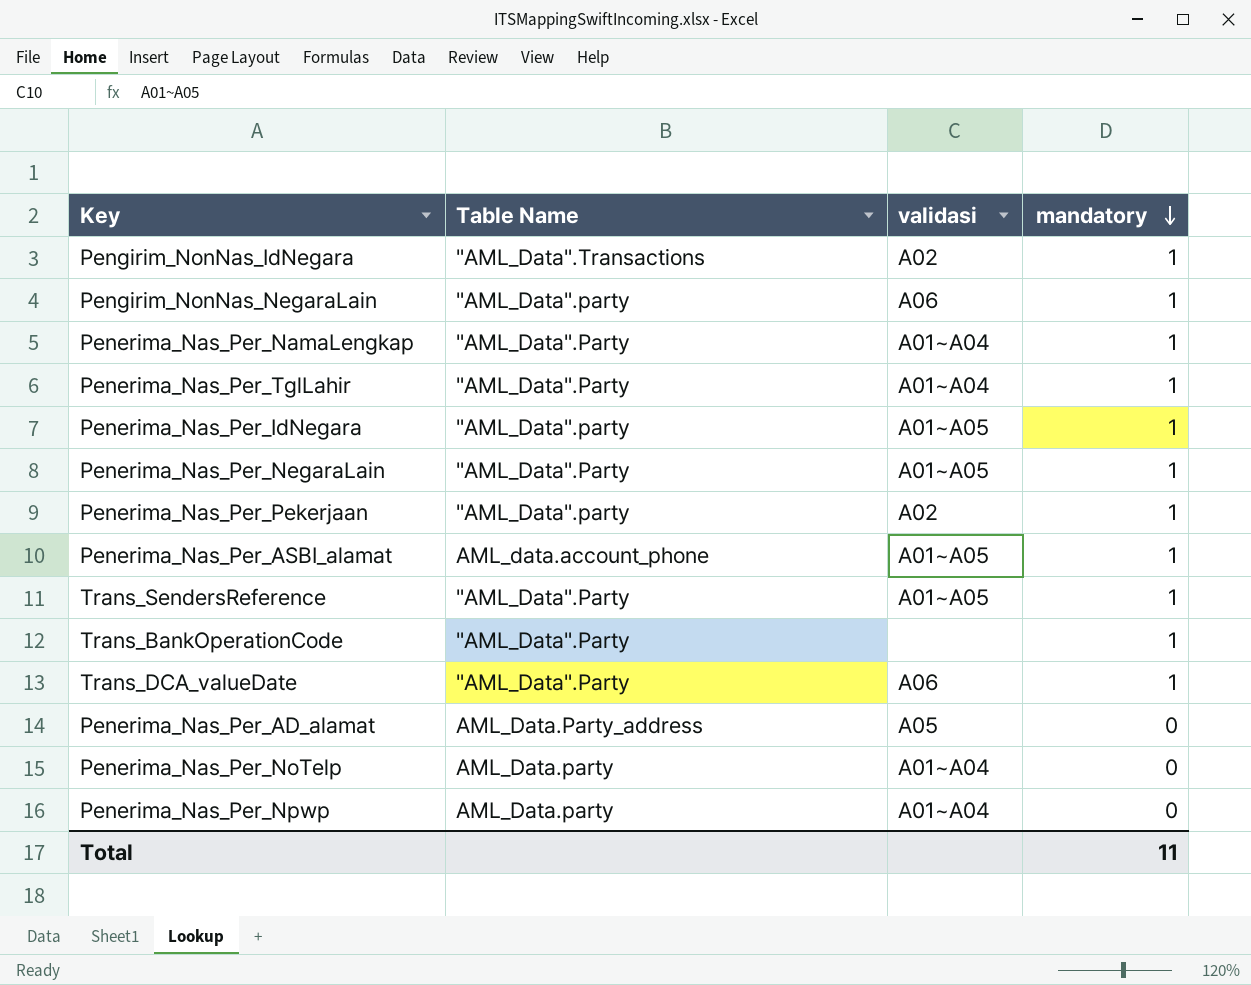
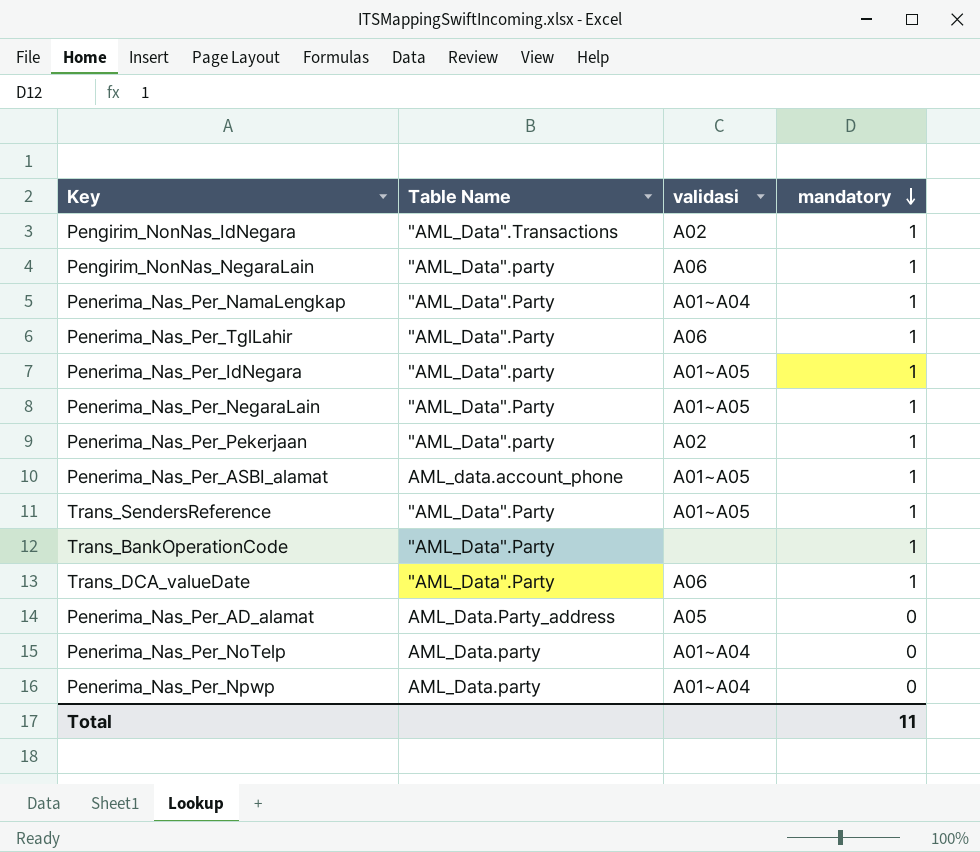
Penerima_Nas_Per_TglLahir | validasi: A01~A04 -> A06

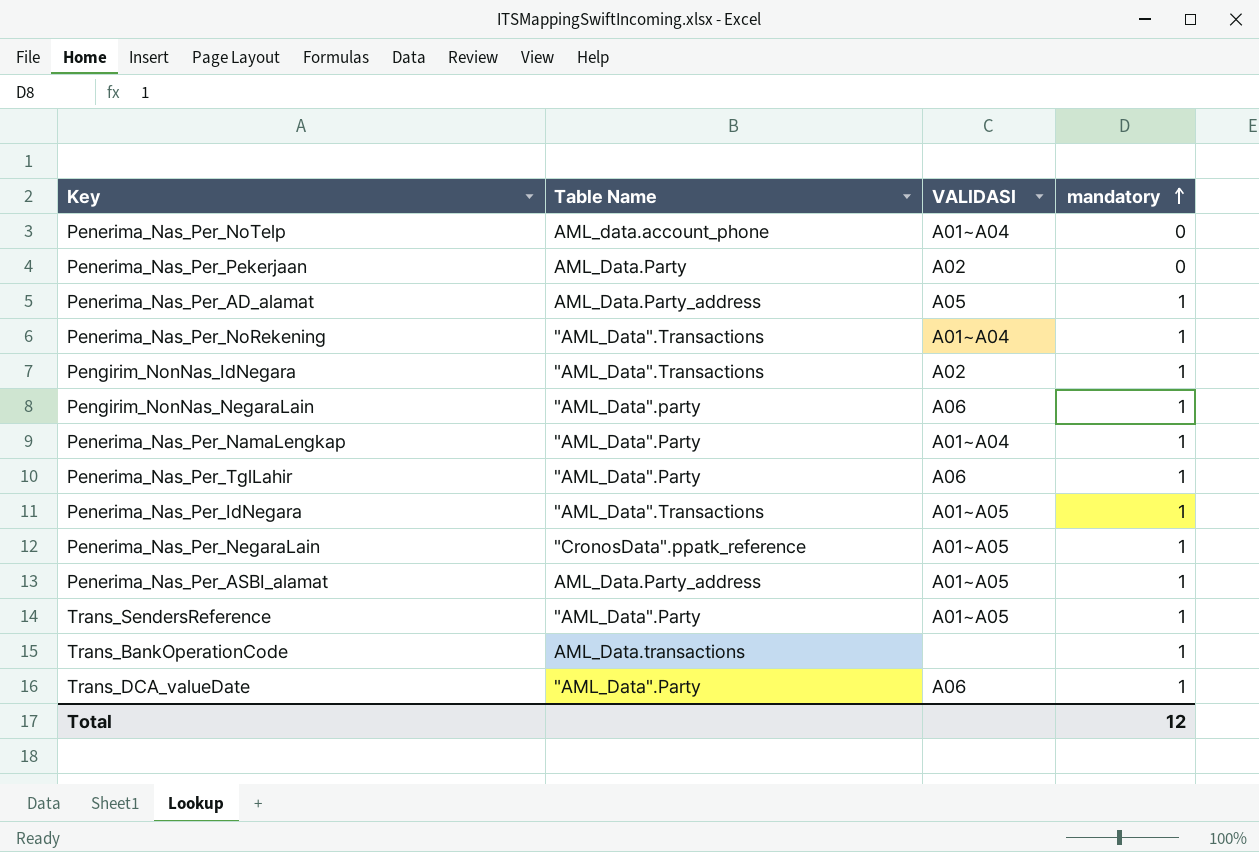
row order: mandatory descending -> mandatory ascending
column name: validasi -> VALIDASI
row Penerima_Nas_Per_Npwp: AML_Data.party | A01~A04 | 0 -> none
Penerima_Nas_Per_NoTelp | Table Name: AML_Data.party -> AML_data.account_phone
Penerima_Nas_Per_Pekerjaan | Table Name: "AML_Data".party -> AML_Data.Party
Penerima_Nas_Per_Pekerjaan | mandatory: 1 -> 0
Penerima_Nas_Per_AD_alamat | mandatory: 0 -> 1
row Penerima_Nas_Per_NoRekening: none -> "AML_Data".Transactions | A01~A04 | 1
Penerima_Nas_Per_IdNegara | Table Name: "AML_Data".party -> "AML_Data".Transactions
Penerima_Nas_Per_NegaraLain | Table Name: "AML_Data".Party -> "CronosData".ppatk_reference
Penerima_Nas_Per_ASBI_alamat | Table Name: AML_data.account_phone -> AML_Data.Party_address
Trans_BankOperationCode | Table Name: "AML_Data".Party -> AML_Data.transactions
Total | mandatory: 11 -> 12

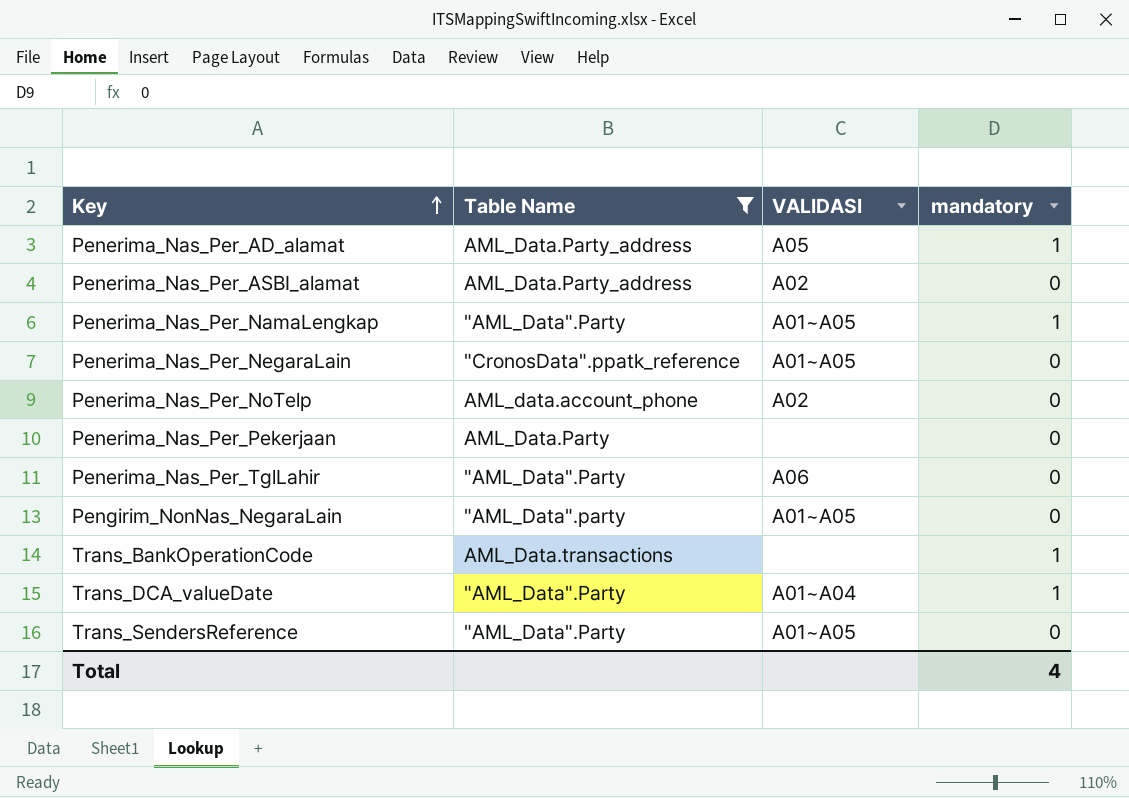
filter: none -> Table Name != "AML_Data".Transactions
row order: mandatory ascending -> Key ascending
Penerima_Nas_Per_ASBI_alamat | VALIDASI: A01~A05 -> A02
Penerima_Nas_Per_ASBI_alamat | mandatory: 1 -> 0
Penerima_Nas_Per_NamaLengkap | VALIDASI: A01~A04 -> A01~A05
Penerima_Nas_Per_NegaraLain | mandatory: 1 -> 0
Penerima_Nas_Per_NoTelp | VALIDASI: A01~A04 -> A02
Penerima_Nas_Per_Pekerjaan | VALIDASI: A02 -> none
Penerima_Nas_Per_TglLahir | mandatory: 1 -> 0
Pengirim_NonNas_NegaraLain | VALIDASI: A06 -> A01~A05
Pengirim_NonNas_NegaraLain | mandatory: 1 -> 0
Trans_DCA_valueDate | VALIDASI: A06 -> A01~A04
Trans_SendersReference | mandatory: 1 -> 0
Total | mandatory: 12 -> 4

